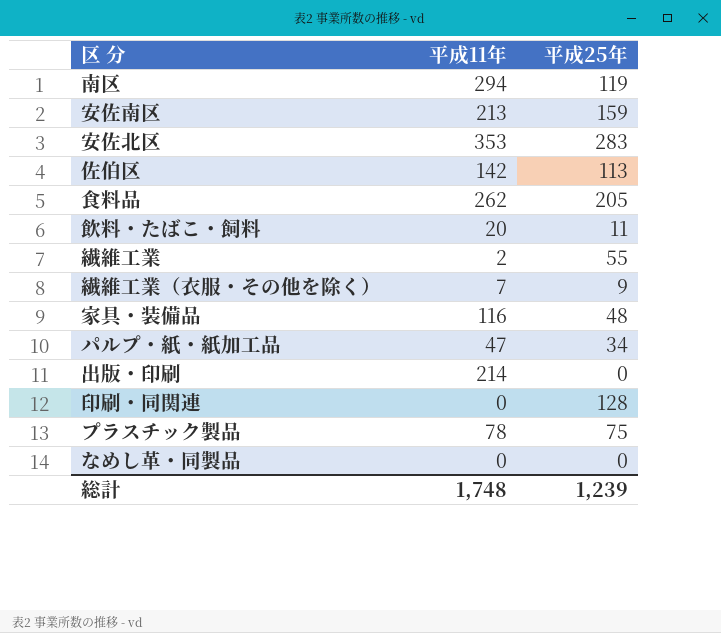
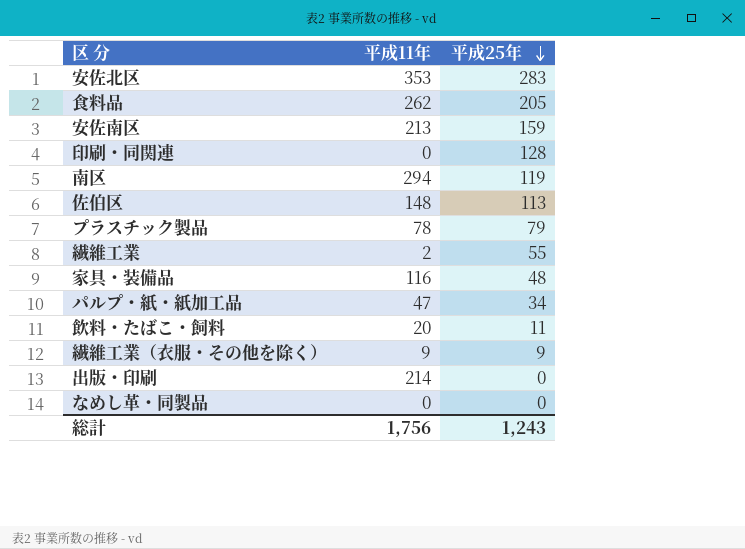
row order: none -> 平成25年 descending
佐伯区 | 平成11年: 142 -> 148
プラスチック製品 | 平成25年: 75 -> 79
繊維工業（衣服・その他を除く） | 平成11年: 7 -> 9
総計 | 平成11年: 1,748 -> 1,756
総計 | 平成25年: 1,239 -> 1,243

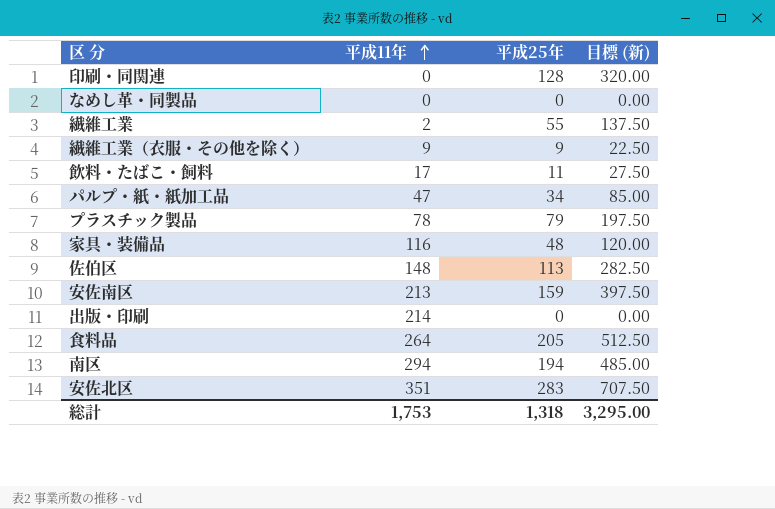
row order: 平成25年 descending -> 平成11年 ascending
column 目標 (新) | formula: none -> [平成25年] * 2.5
飲料・たばこ・飼料 | 平成11年: 20 -> 17
食料品 | 平成11年: 262 -> 264
南区 | 平成25年: 119 -> 194
安佐北区 | 平成11年: 353 -> 351
総計 | 平成11年: 1,756 -> 1,753
総計 | 平成25年: 1,243 -> 1,318

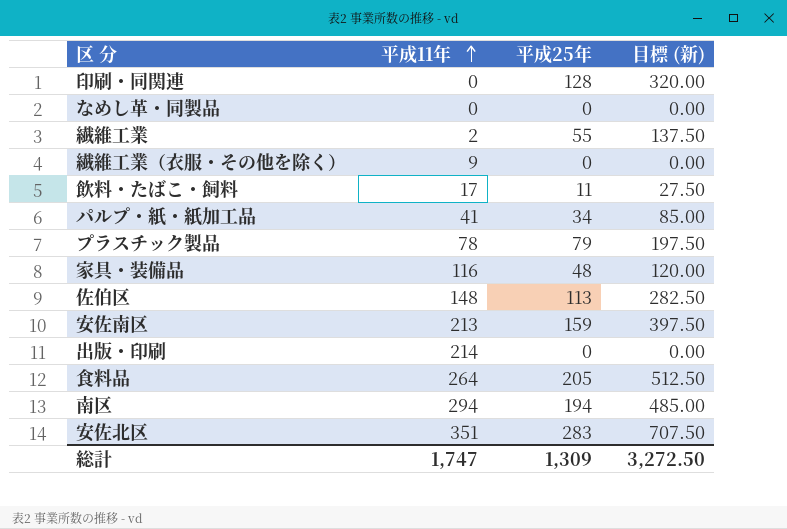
繊維工業（衣服・その他を除く） | 平成25年: 9 -> 0
繊維工業（衣服・その他を除く） | 目標 (新): 22.50 -> 0.00
パルプ・紙・紙加工品 | 平成11年: 47 -> 41
総計 | 平成11年: 1,753 -> 1,747
総計 | 平成25年: 1,318 -> 1,309
総計 | 目標 (新): 3,295.00 -> 3,272.50

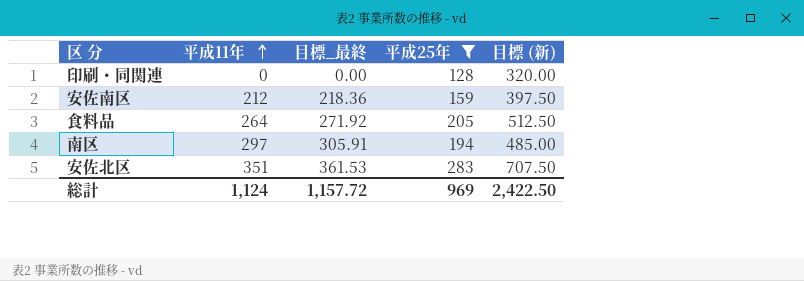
filter: none -> 平成25年 >= 128
column 目標_最終 | formula: none -> [平成11年] * 1.03
安佐南区 | 平成11年: 213 -> 212
南区 | 平成11年: 294 -> 297
総計 | 平成11年: 1,747 -> 1,124
総計 | 平成25年: 1,309 -> 969
総計 | 目標 (新): 3,272.50 -> 2,422.50

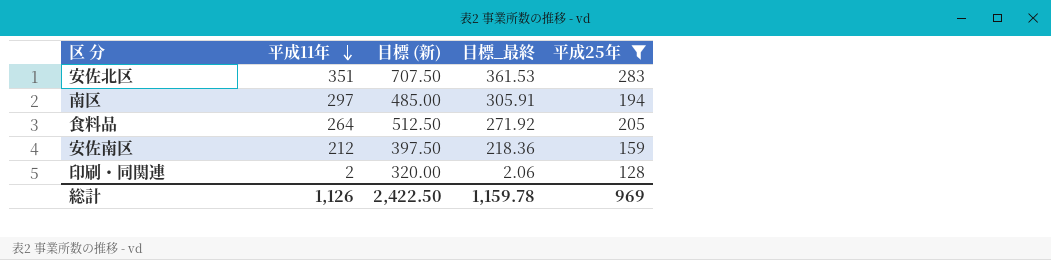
row order: 平成11年 ascending -> 平成11年 descending
column 目標 (新) | position: 5 -> 3
印刷・同関連 | 平成11年: 0 -> 2
印刷・同関連 | 目標_最終: 0.00 -> 2.06
総計 | 平成11年: 1,124 -> 1,126
総計 | 目標_最終: 1,157.72 -> 1,159.78

